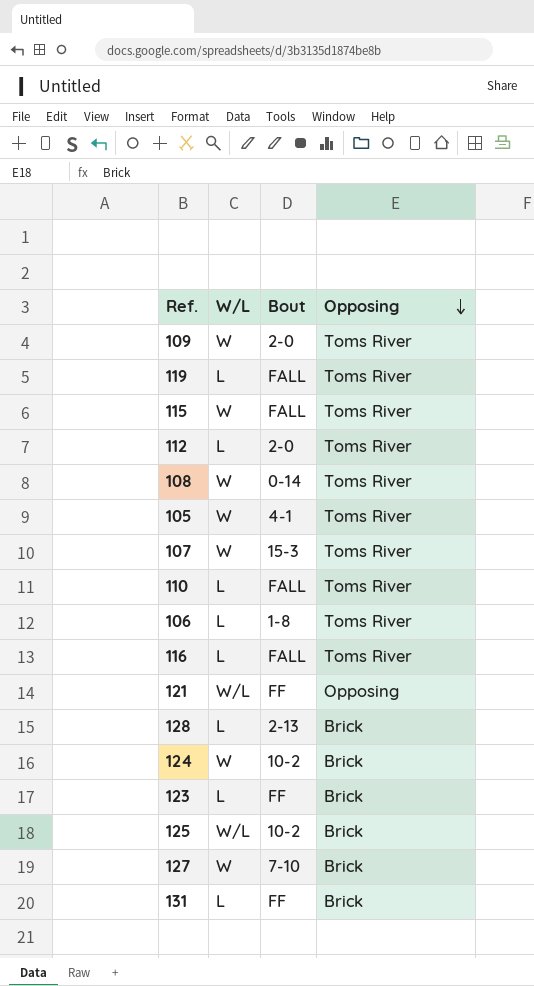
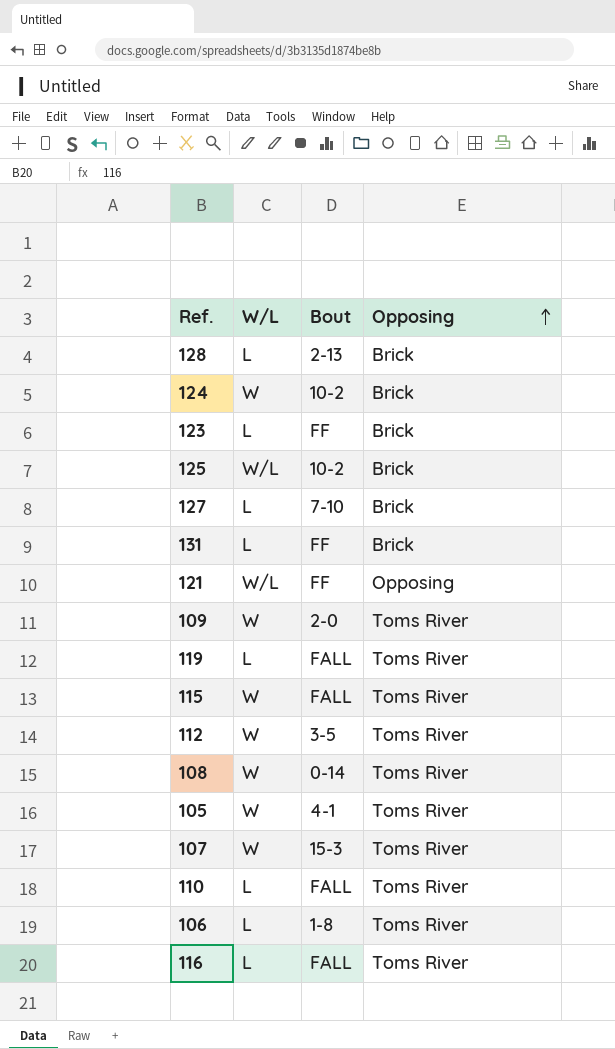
row order: Opposing descending -> Opposing ascending
127 | W/L: W -> L
112 | W/L: L -> W
112 | Bout: 2-0 -> 3-5

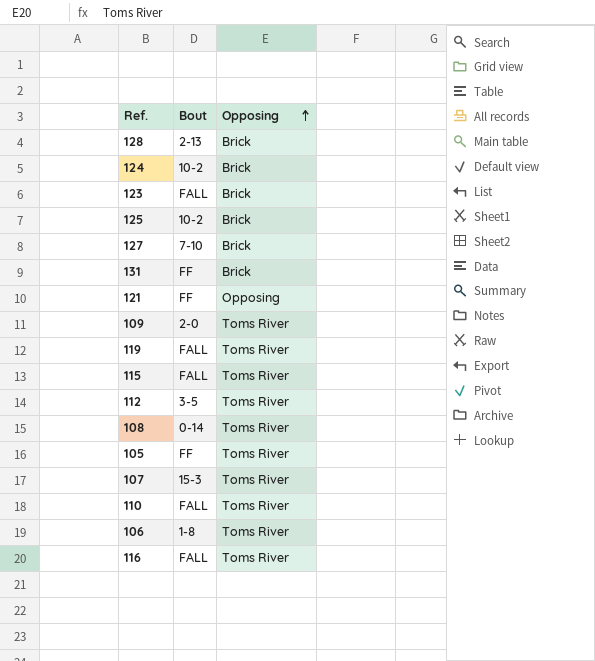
column W/L | position: 2 -> none
123 | Bout: FF -> FALL
105 | Bout: 4-1 -> FF

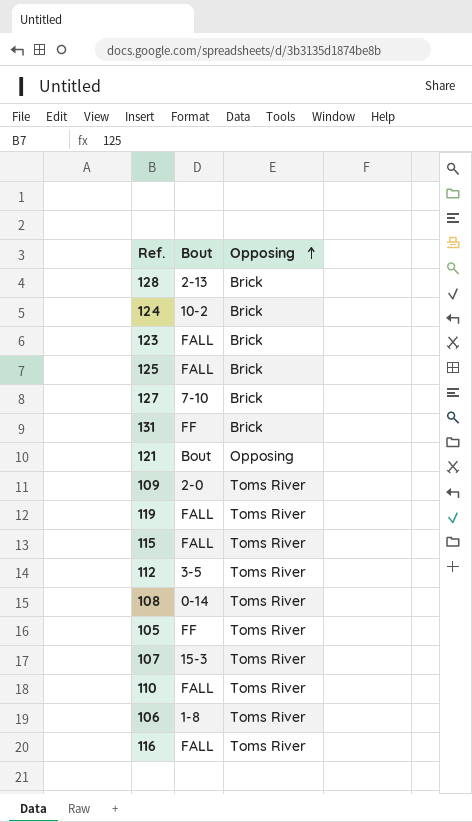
125 | Bout: 10-2 -> FALL
121 | Bout: FF -> Bout

